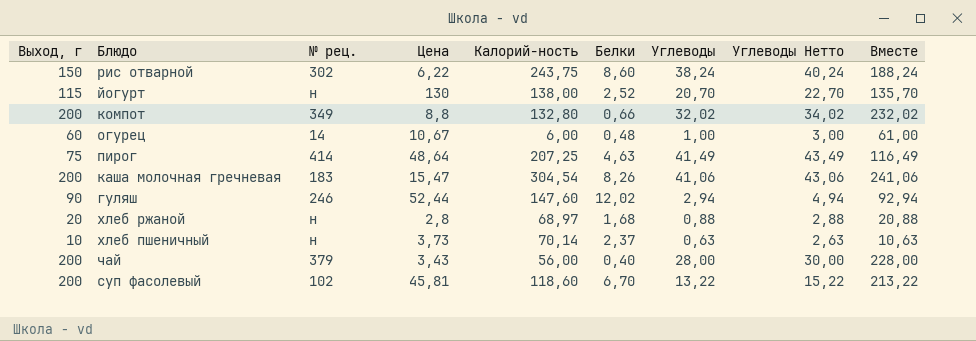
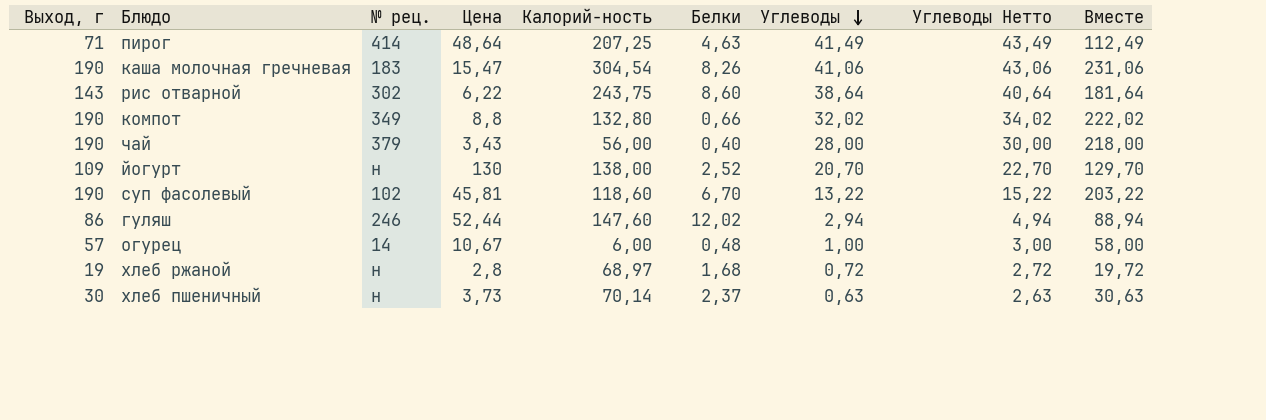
row order: none -> Углеводы descending
пирог | Выход, г: 75 -> 71
пирог | Вместе: 116,49 -> 112,49
каша молочная гречневая | Выход, г: 200 -> 190
каша молочная гречневая | Вместе: 241,06 -> 231,06
рис отварной | Выход, г: 150 -> 143
рис отварной | Углеводы: 38,24 -> 38,64
рис отварной | Углеводы Нетто: 40,24 -> 40,64
рис отварной | Вместе: 188,24 -> 181,64
компот | Выход, г: 200 -> 190
компот | Вместе: 232,02 -> 222,02
чай | Выход, г: 200 -> 190
чай | Вместе: 228,00 -> 218,00
йогурт | Выход, г: 115 -> 109
йогурт | Вместе: 135,70 -> 129,70
суп фасолевый | Выход, г: 200 -> 190
суп фасолевый | Вместе: 213,22 -> 203,22
гуляш | Выход, г: 90 -> 86
гуляш | Вместе: 92,94 -> 88,94
огурец | Выход, г: 60 -> 57
огурец | Вместе: 61,00 -> 58,00
хлеб ржаной | Выход, г: 20 -> 19
хлеб ржаной | Углеводы: 0,88 -> 0,72
хлеб ржаной | Углеводы Нетто: 2,88 -> 2,72
хлеб ржаной | Вместе: 20,88 -> 19,72
хлеб пшеничный | Выход, г: 10 -> 30
хлеб пшеничный | Вместе: 10,63 -> 30,63

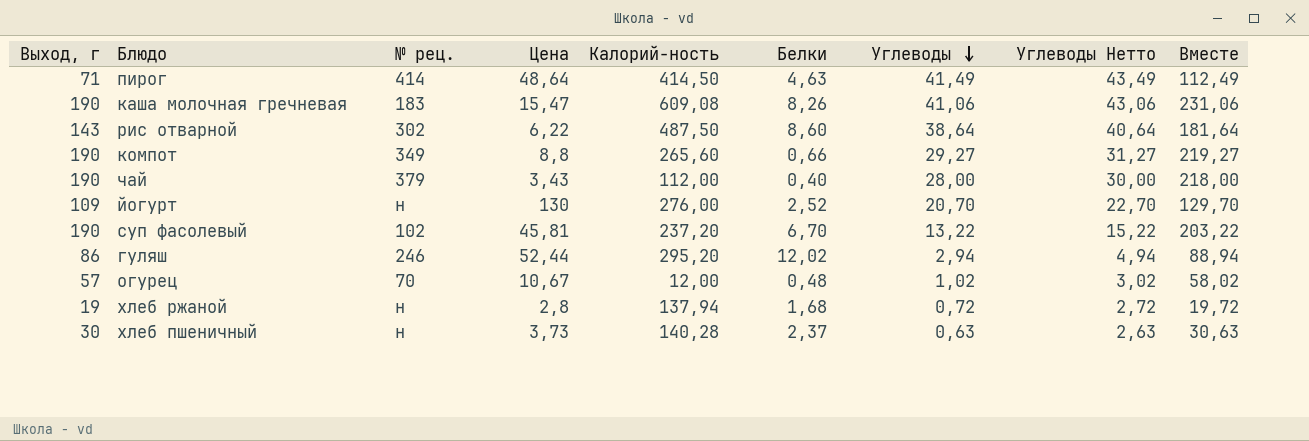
пирог | Калорий-ность: 207,25 -> 414,50
каша молочная гречневая | Калорий-ность: 304,54 -> 609,08
рис отварной | Калорий-ность: 243,75 -> 487,50
компот | Калорий-ность: 132,80 -> 265,60
компот | Углеводы: 32,02 -> 29,27
компот | Углеводы Нетто: 34,02 -> 31,27
компот | Вместе: 222,02 -> 219,27
чай | Калорий-ность: 56,00 -> 112,00
йогурт | Калорий-ность: 138,00 -> 276,00
суп фасолевый | Калорий-ность: 118,60 -> 237,20
гуляш | Калорий-ность: 147,60 -> 295,20
огурец | № рец.: 14 -> 70
огурец | Калорий-ность: 6,00 -> 12,00
огурец | Углеводы: 1,00 -> 1,02
огурец | Углеводы Нетто: 3,00 -> 3,02
огурец | Вместе: 58,00 -> 58,02
хлеб ржаной | Калорий-ность: 68,97 -> 137,94
хлеб пшеничный | Калорий-ность: 70,14 -> 140,28

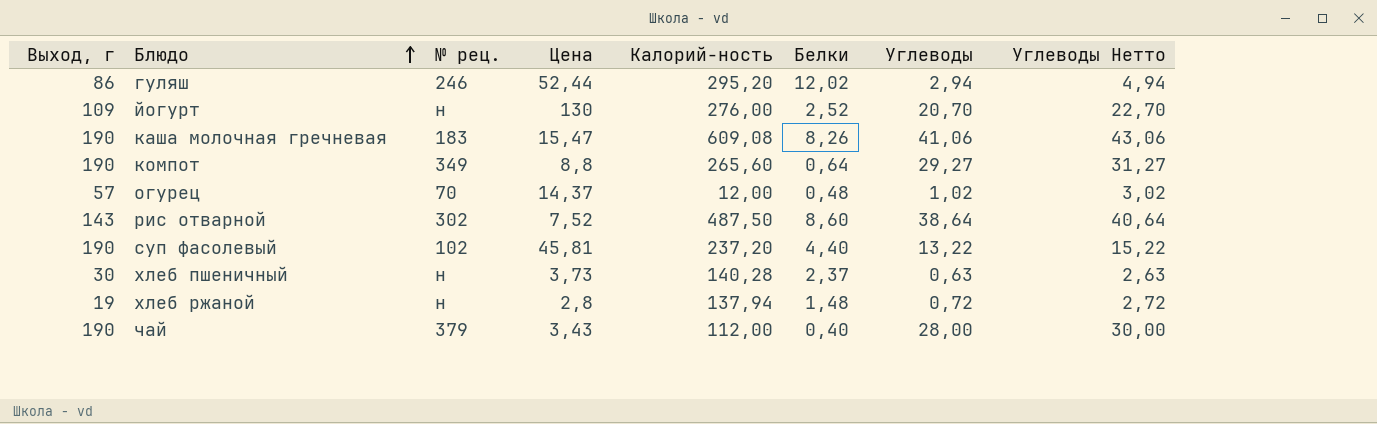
row order: Углеводы descending -> Блюдо ascending
column Вместе | formula: [Выход, г] + [Углеводы] -> none
row пирог: 71 | 414 | 48,64 | 414,50 | 4,63 | 41,49 | 43,49 | 112,49 -> none
компот | Белки: 0,66 -> 0,64
огурец | Цена: 10,67 -> 14,37
рис отварной | Цена: 6,22 -> 7,52
суп фасолевый | Белки: 6,70 -> 4,40
хлеб ржаной | Белки: 1,68 -> 1,48

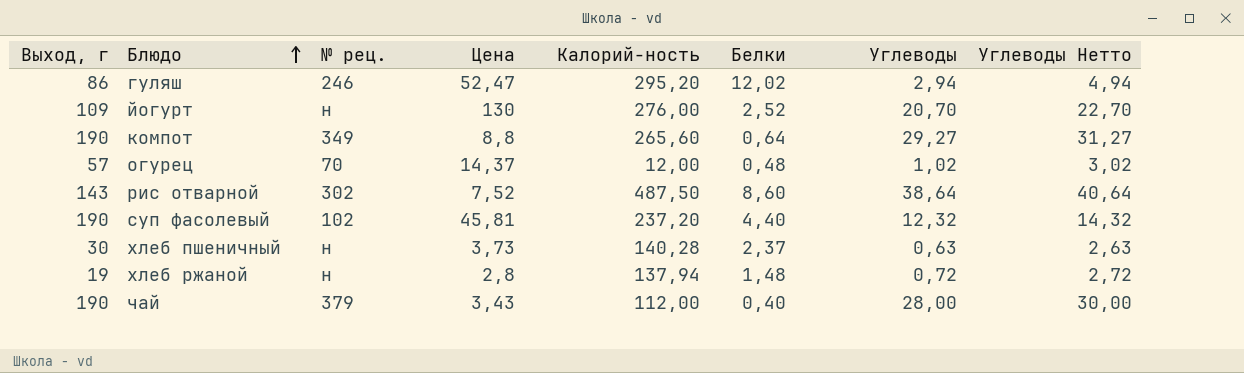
row каша молочная гречневая: 190 | 183 | 15,47 | 609,08 | 8,26 | 41,06 | 43,06 -> none
гуляш | Цена: 52,44 -> 52,47
суп фасолевый | Углеводы: 13,22 -> 12,32
суп фасолевый | Углеводы Нетто: 15,22 -> 14,32

